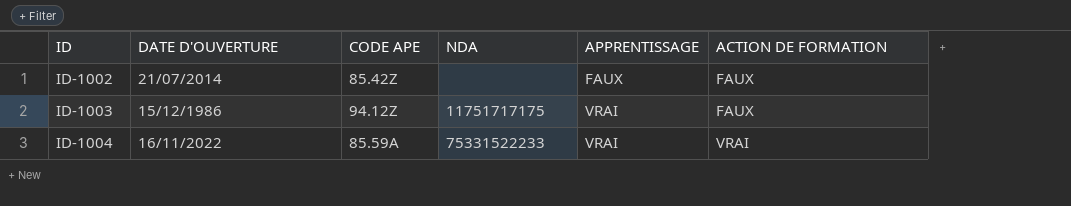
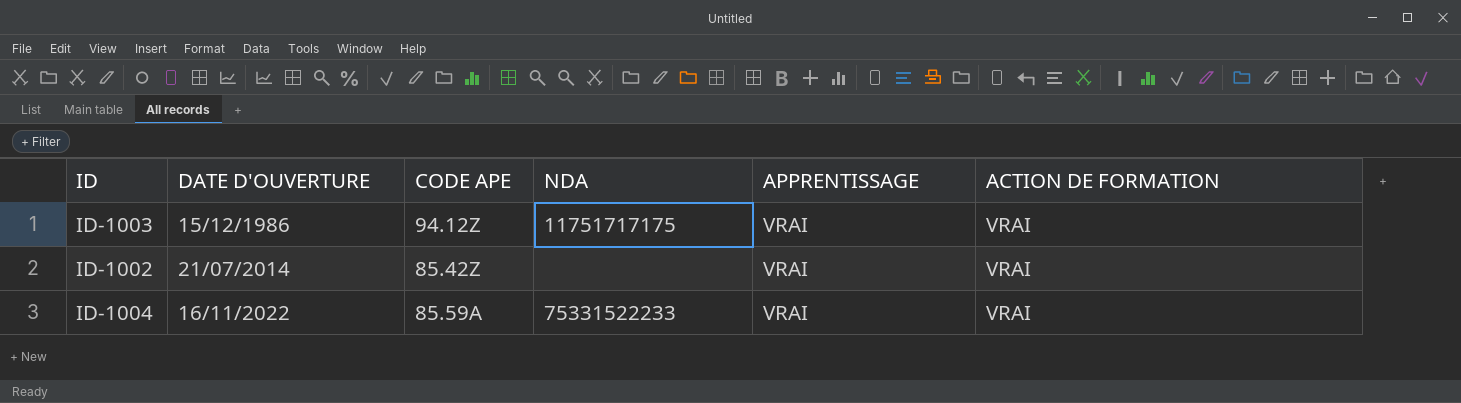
row order: ID ascending -> DATE D'OUVERTURE ascending
ID-1003 | ACTION DE FORMATION: FAUX -> VRAI
ID-1002 | APPRENTISSAGE: FAUX -> VRAI
ID-1002 | ACTION DE FORMATION: FAUX -> VRAI

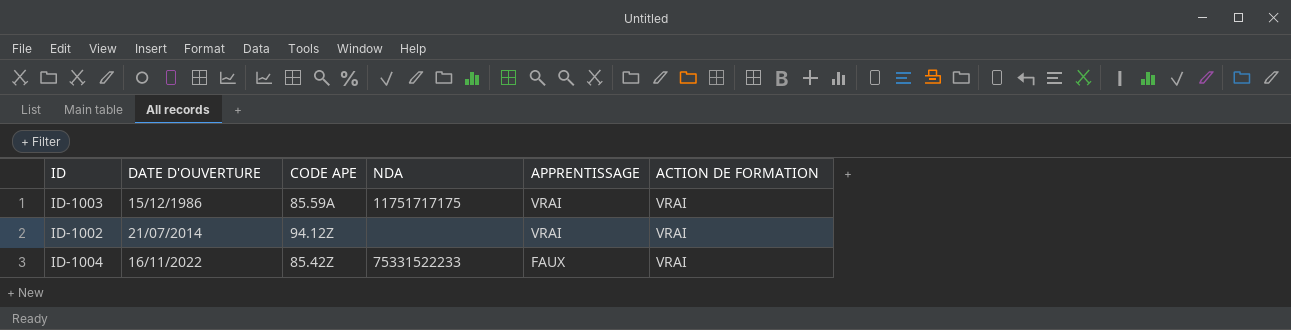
ID-1003 | CODE APE: 94.12Z -> 85.59A
ID-1002 | CODE APE: 85.42Z -> 94.12Z
ID-1004 | CODE APE: 85.59A -> 85.42Z
ID-1004 | APPRENTISSAGE: VRAI -> FAUX

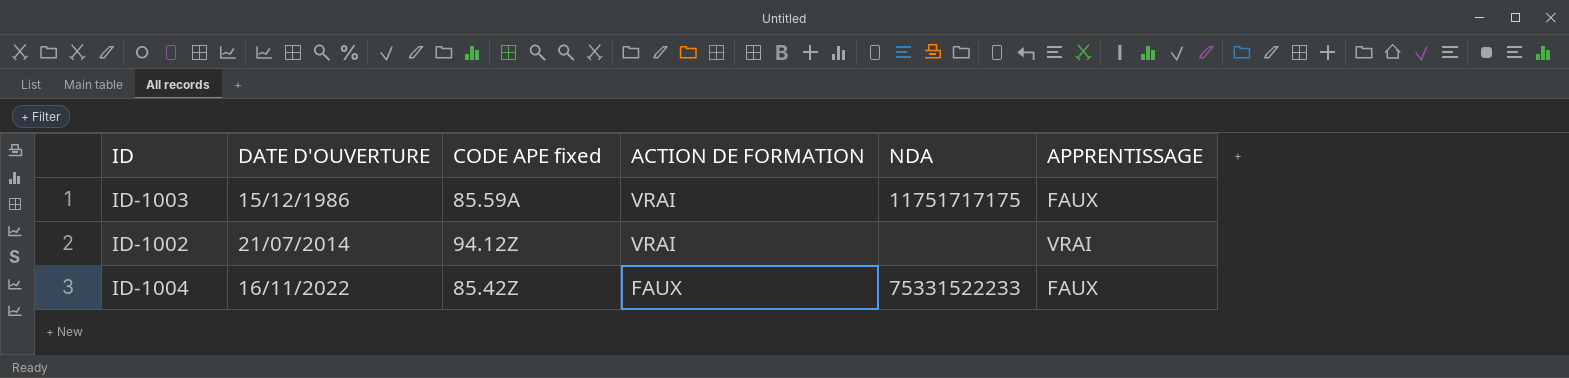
column name: CODE APE -> CODE APE fixed
column ACTION DE FORMATION | position: 6 -> 4
ID-1003 | APPRENTISSAGE: VRAI -> FAUX
ID-1004 | ACTION DE FORMATION: VRAI -> FAUX

